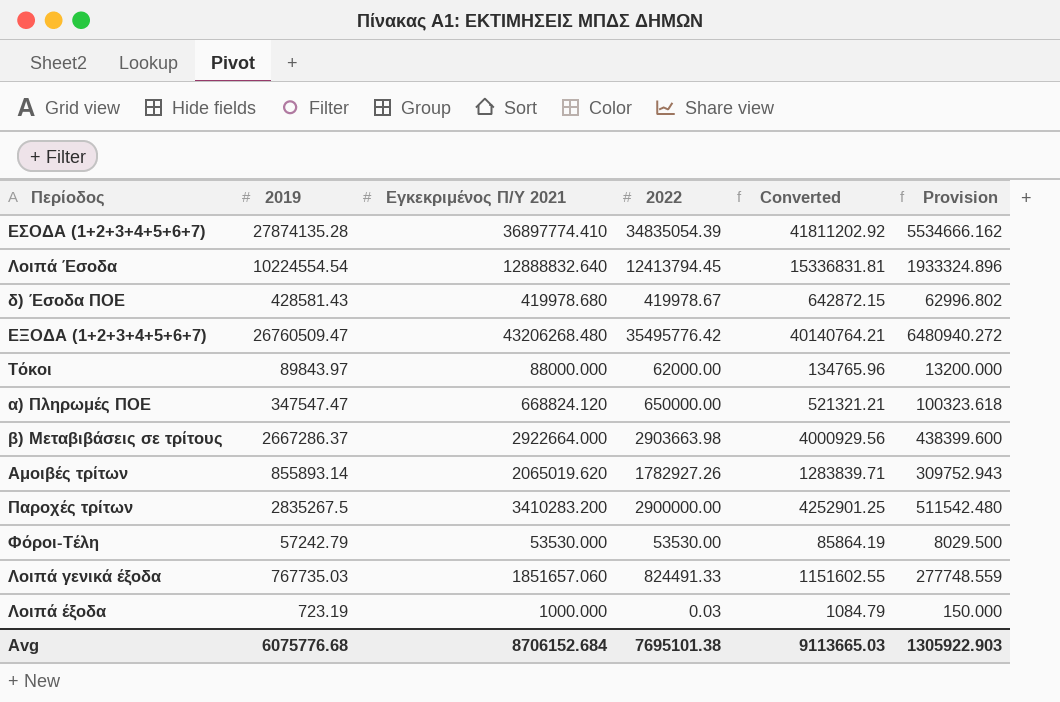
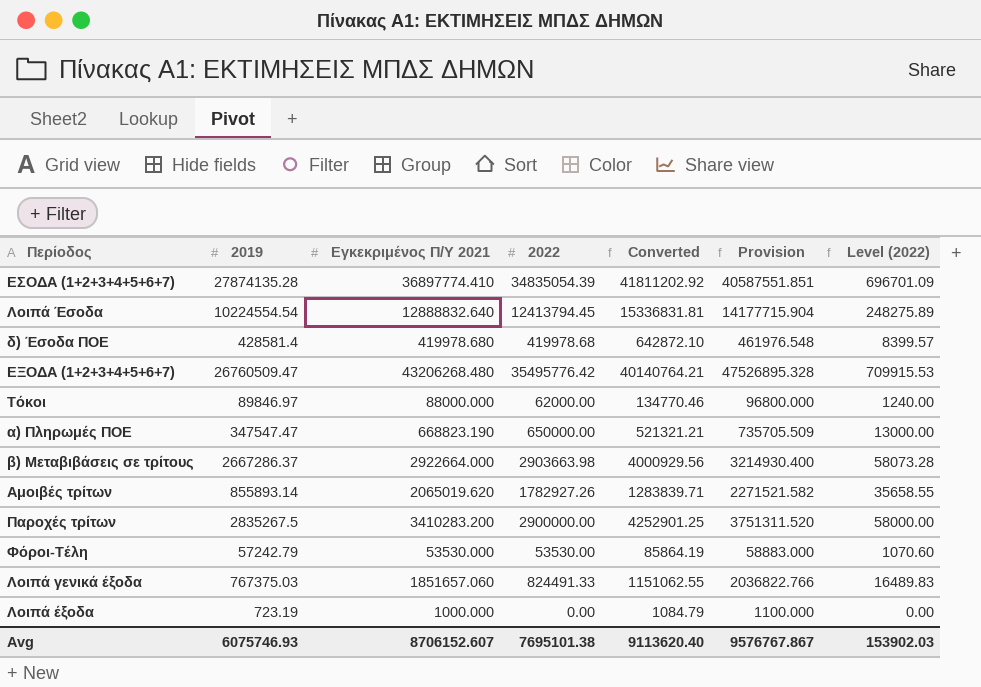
column Provision | formula: [Εγκεκριμένος Π/Υ 2021] * 0.15 -> [Εγκεκριμένος Π/Υ 2021] * 1.1
column Level (2022) | formula: none -> [2022] * 0.02
δ) Έσοδα ΠΟΕ | 2019: 428581.43 -> 428581.4
δ) Έσοδα ΠΟΕ | 2022: 419978.67 -> 419978.68
δ) Έσοδα ΠΟΕ | Converted: 642872.15 -> 642872.10
Τόκοι | 2019: 89843.97 -> 89846.97
Τόκοι | Converted: 134765.96 -> 134770.46
α) Πληρωμές ΠΟΕ | Εγκεκριμένος Π/Υ 2021: 668824.120 -> 668823.190
Λοιπά γενικά έξοδα | 2019: 767735.03 -> 767375.03
Λοιπά γενικά έξοδα | Converted: 1151602.55 -> 1151062.55
Λοιπά έξοδα | 2022: 0.03 -> 0.00
Avg | 2019: 6075776.68 -> 6075746.93
Avg | Εγκεκριμένος Π/Υ 2021: 8706152.684 -> 8706152.607
Avg | Converted: 9113665.03 -> 9113620.40
Avg | Provision: 1305922.903 -> 9576767.867

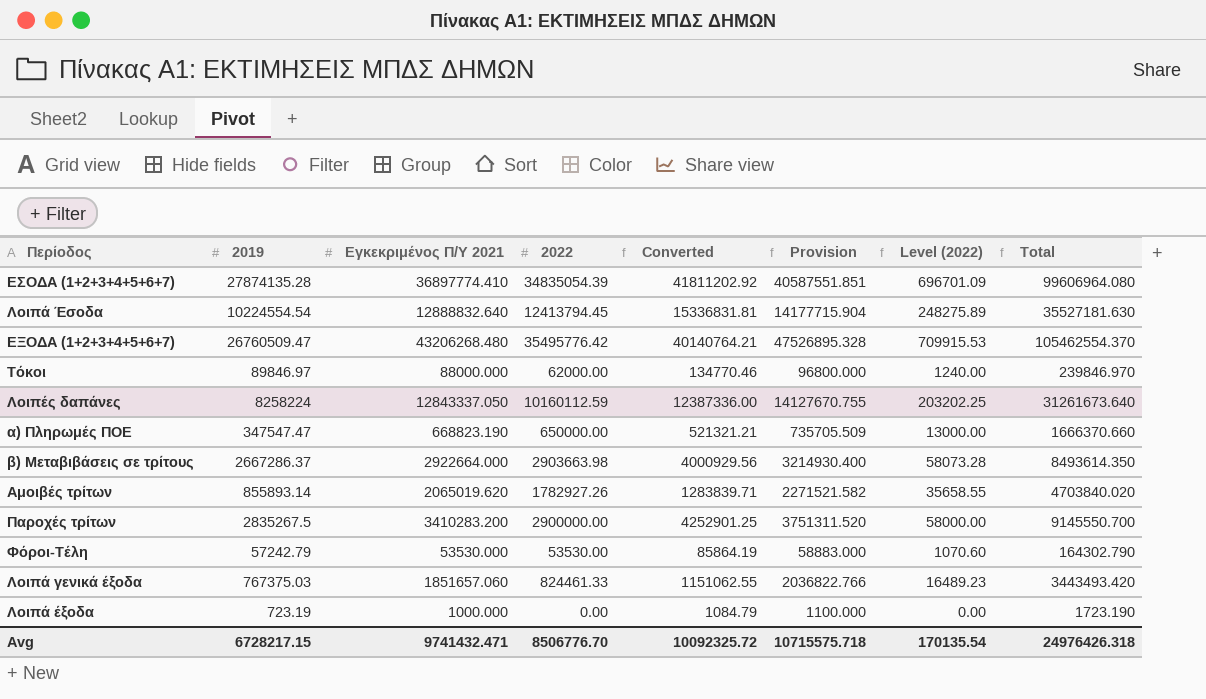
column Total | formula: none -> [2019] + [Εγκεκριμένος Π/Υ 2021] + [2022]
row δ) Έσοδα ΠΟΕ: 428581.4 | 419978.680 | 419978.68 | 642872.10 | 461976.548 | 8399.57 -> none
row Λοιπές δαπάνες: none -> 8258224 | 12843337.050 | 10160112.59 | 12387336.00 | 14127670.755 | 203202.25 | 31261673.640
Λοιπά γενικά έξοδα | 2022: 824491.33 -> 824461.33
Λοιπά γενικά έξοδα | Level (2022): 16489.83 -> 16489.23
Avg | 2019: 6075746.93 -> 6728217.15
Avg | Εγκεκριμένος Π/Υ 2021: 8706152.607 -> 9741432.471
Avg | 2022: 7695101.38 -> 8506776.70
Avg | Converted: 9113620.40 -> 10092325.72
Avg | Provision: 9576767.867 -> 10715575.718
Avg | Level (2022): 153902.03 -> 170135.54

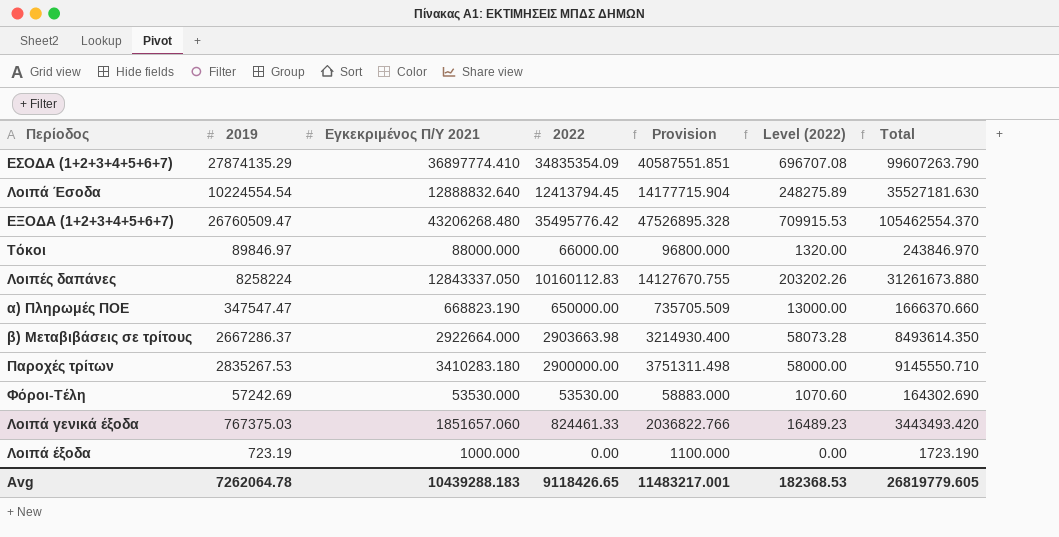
column Converted | formula: [2019] * 1.5 -> none
row Αμοιβές τρίτων: 855893.14 | 2065019.620 | 1782927.26 | 1283839.71 | 2271521.582 | 35658.55 | 4703840.020 -> none
ΕΣΟΔΑ (1+2+3+4+5+6+7) | 2019: 27874135.28 -> 27874135.29
ΕΣΟΔΑ (1+2+3+4+5+6+7) | 2022: 34835054.39 -> 34835354.09
ΕΣΟΔΑ (1+2+3+4+5+6+7) | Level (2022): 696701.09 -> 696707.08
ΕΣΟΔΑ (1+2+3+4+5+6+7) | Total: 99606964.080 -> 99607263.790
Τόκοι | 2022: 62000.00 -> 66000.00
Τόκοι | Level (2022): 1240.00 -> 1320.00
Τόκοι | Total: 239846.970 -> 243846.970
Λοιπές δαπάνες | 2022: 10160112.59 -> 10160112.83
Λοιπές δαπάνες | Level (2022): 203202.25 -> 203202.26
Λοιπές δαπάνες | Total: 31261673.640 -> 31261673.880
Παρoχές τρίτων | 2019: 2835267.5 -> 2835267.53
Παρoχές τρίτων | Εγκεκριμένος Π/Υ 2021: 3410283.200 -> 3410283.180
Παρoχές τρίτων | Provision: 3751311.520 -> 3751311.498
Παρoχές τρίτων | Total: 9145550.700 -> 9145550.710
Φόροι-Τέλη | 2019: 57242.79 -> 57242.69
Φόροι-Τέλη | Total: 164302.790 -> 164302.690
Avg | 2019: 6728217.15 -> 7262064.78
Avg | Εγκεκριμένος Π/Υ 2021: 9741432.471 -> 10439288.183
Avg | 2022: 8506776.70 -> 9118426.65
Avg | Provision: 10715575.718 -> 11483217.001
Avg | Level (2022): 170135.54 -> 182368.53
Avg | Total: 24976426.318 -> 26819779.605

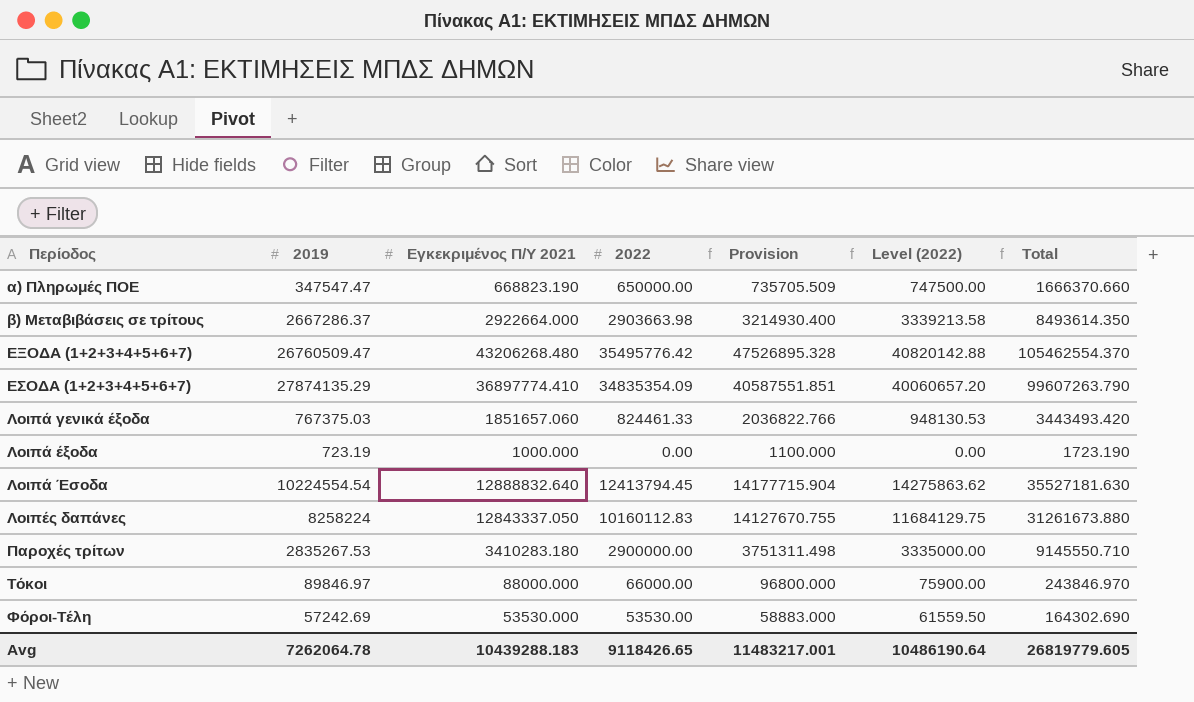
row order: none -> Περίοδος ascending
column Level (2022) | formula: [2022] * 0.02 -> [2022] * 1.15
Avg | Level (2022): 182368.53 -> 10486190.64

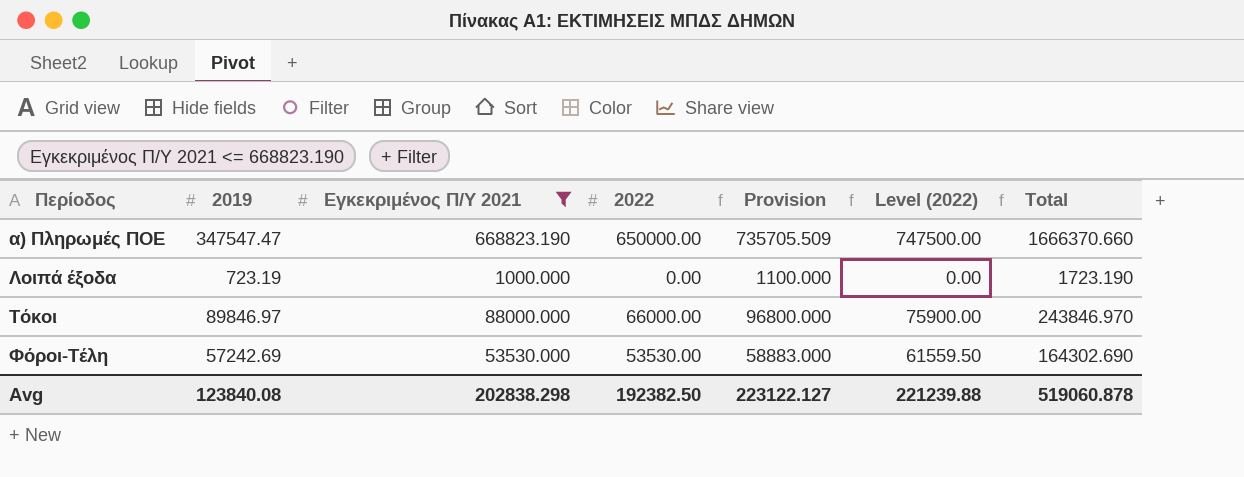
filter: none -> Εγκεκριμένος Π/Υ 2021 <= 668823.190
Avg | 2019: 7262064.78 -> 123840.08
Avg | Εγκεκριμένος Π/Υ 2021: 10439288.183 -> 202838.298
Avg | 2022: 9118426.65 -> 192382.50
Avg | Provision: 11483217.001 -> 223122.127
Avg | Level (2022): 10486190.64 -> 221239.88
Avg | Total: 26819779.605 -> 519060.878

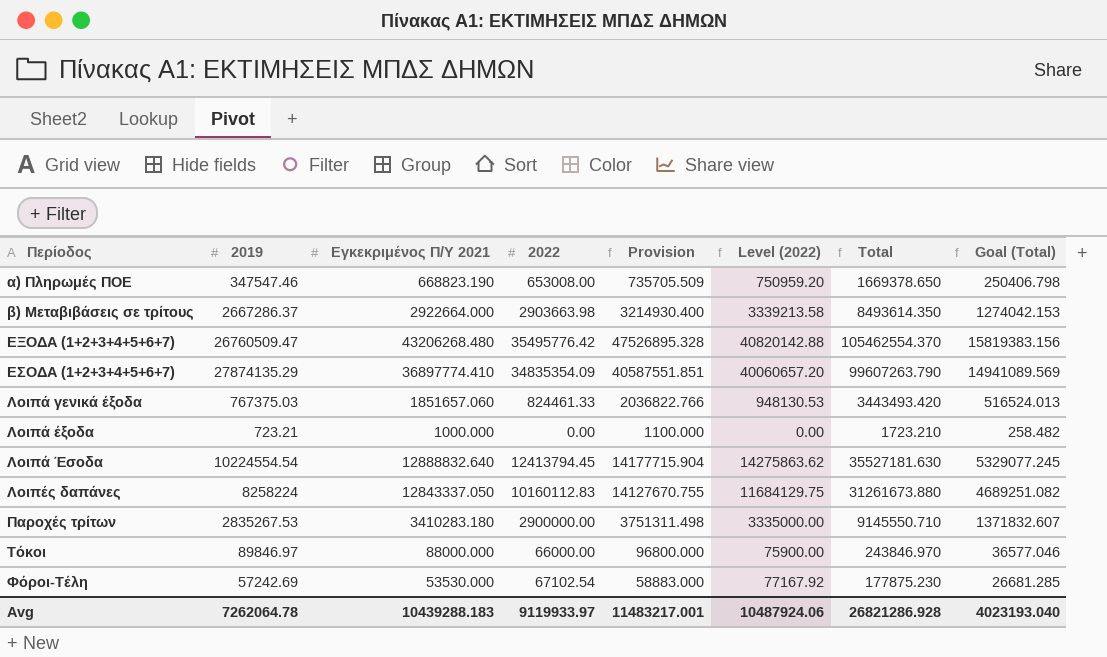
filter: Εγκεκριμένος Π/Υ 2021 <= 668823.190 -> none
column Goal (Total) | formula: none -> [Total] * 0.15
α) Πληρωμές ΠΟΕ | 2019: 347547.47 -> 347547.46
α) Πληρωμές ΠΟΕ | 2022: 650000.00 -> 653008.00
α) Πληρωμές ΠΟΕ | Level (2022): 747500.00 -> 750959.20
α) Πληρωμές ΠΟΕ | Total: 1666370.660 -> 1669378.650
Λοιπά έξοδα | 2019: 723.19 -> 723.21
Λοιπά έξοδα | Total: 1723.190 -> 1723.210
Φόροι-Τέλη | 2022: 53530.00 -> 67102.54
Φόροι-Τέλη | Level (2022): 61559.50 -> 77167.92
Φόροι-Τέλη | Total: 164302.690 -> 177875.230
Avg | 2019: 123840.08 -> 7262064.78
Avg | Εγκεκριμένος Π/Υ 2021: 202838.298 -> 10439288.183
Avg | 2022: 192382.50 -> 9119933.97
Avg | Provision: 223122.127 -> 11483217.001
Avg | Level (2022): 221239.88 -> 10487924.06
Avg | Total: 519060.878 -> 26821286.928

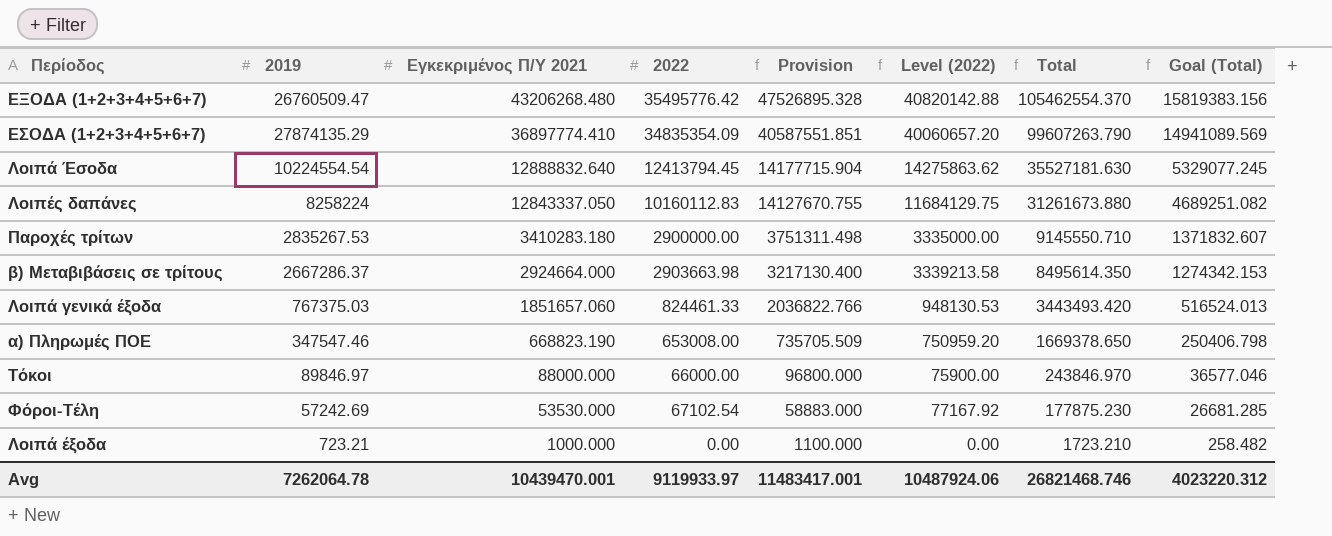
row order: Περίοδος ascending -> Εγκεκριμένος Π/Υ 2021 descending
β) Μεταβιβάσεις σε τρίτους | Εγκεκριμένος Π/Υ 2021: 2922664.000 -> 2924664.000
β) Μεταβιβάσεις σε τρίτους | Provision: 3214930.400 -> 3217130.400
β) Μεταβιβάσεις σε τρίτους | Total: 8493614.350 -> 8495614.350
β) Μεταβιβάσεις σε τρίτους | Goal (Total): 1274042.153 -> 1274342.153
Avg | Εγκεκριμένος Π/Υ 2021: 10439288.183 -> 10439470.001
Avg | Provision: 11483217.001 -> 11483417.001
Avg | Total: 26821286.928 -> 26821468.746
Avg | Goal (Total): 4023193.040 -> 4023220.312

